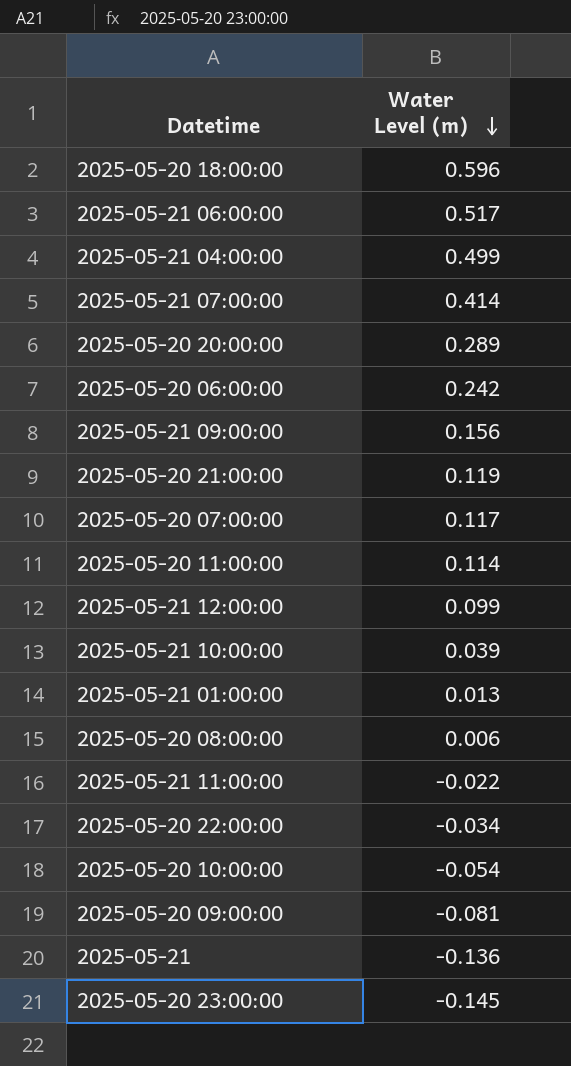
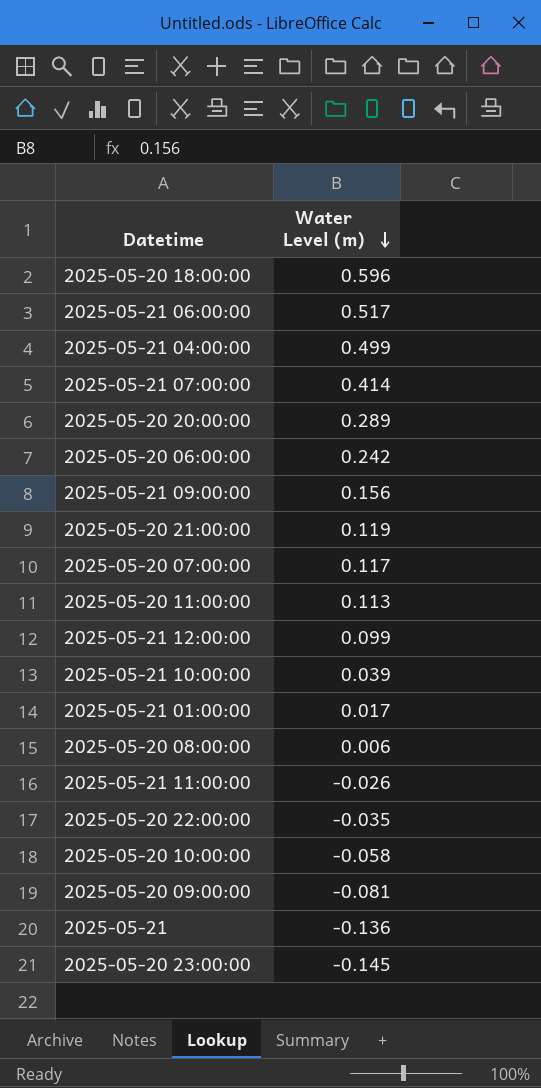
2025-05-20 11:00:00 | Water Level (m): 0.114 -> 0.113
2025-05-21 01:00:00 | Water Level (m): 0.013 -> 0.017
2025-05-21 11:00:00 | Water Level (m): -0.022 -> -0.026
2025-05-20 22:00:00 | Water Level (m): -0.034 -> -0.035
2025-05-20 10:00:00 | Water Level (m): -0.054 -> -0.058

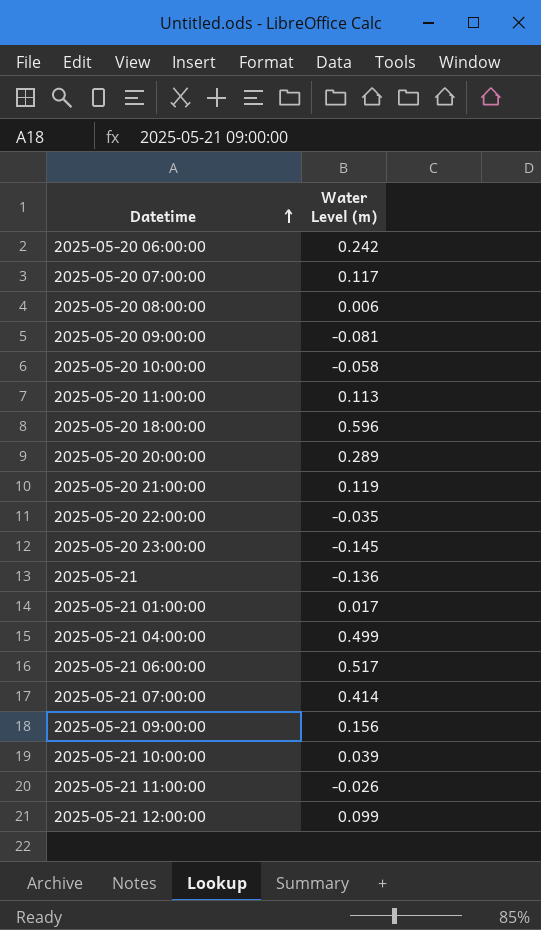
row order: Water Level (m) descending -> Datetime ascending

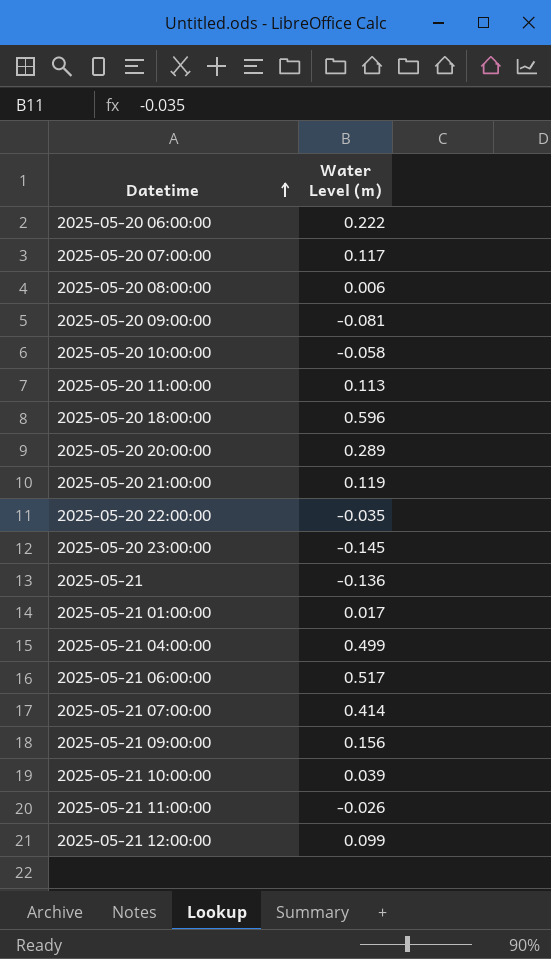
2025-05-20 06:00:00 | Water Level (m): 0.242 -> 0.222

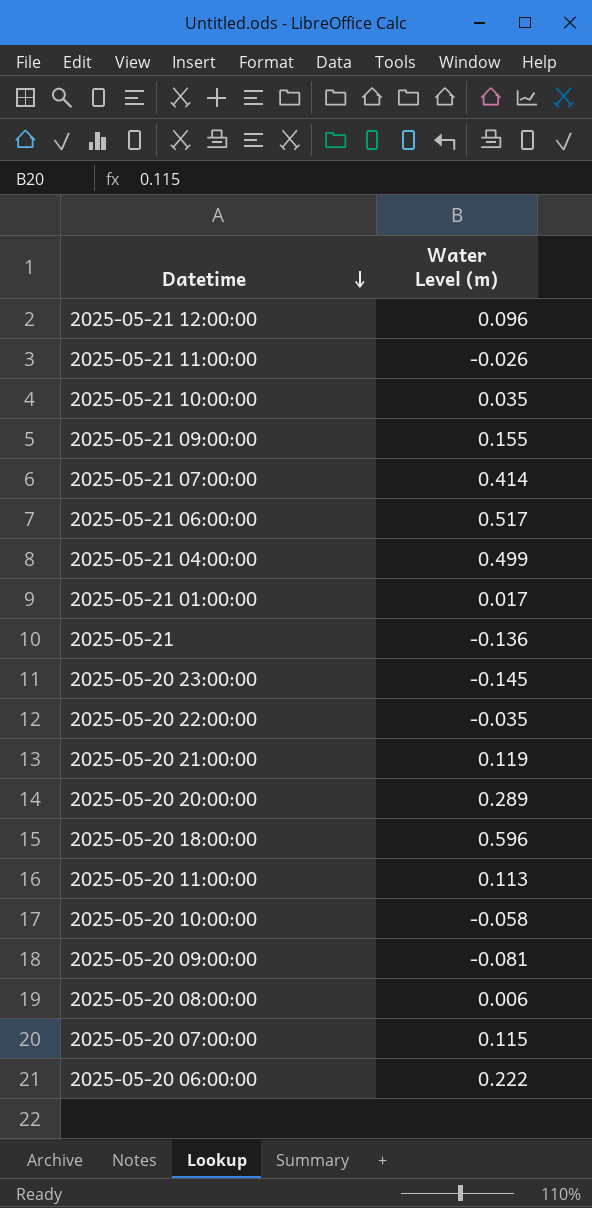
row order: Datetime ascending -> Datetime descending
2025-05-21 12:00:00 | Water Level (m): 0.099 -> 0.096
2025-05-21 10:00:00 | Water Level (m): 0.039 -> 0.035
2025-05-21 09:00:00 | Water Level (m): 0.156 -> 0.155
2025-05-20 07:00:00 | Water Level (m): 0.117 -> 0.115

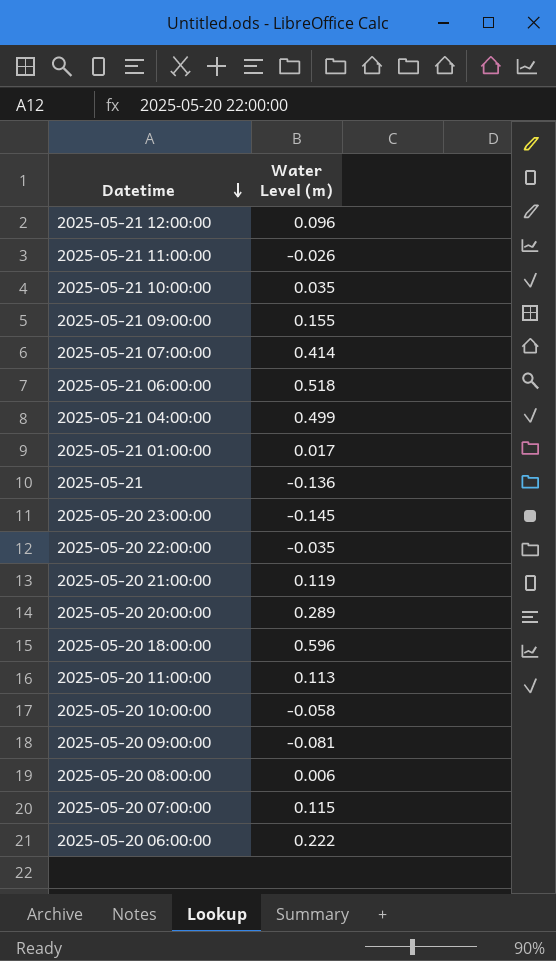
2025-05-21 06:00:00 | Water Level (m): 0.517 -> 0.518

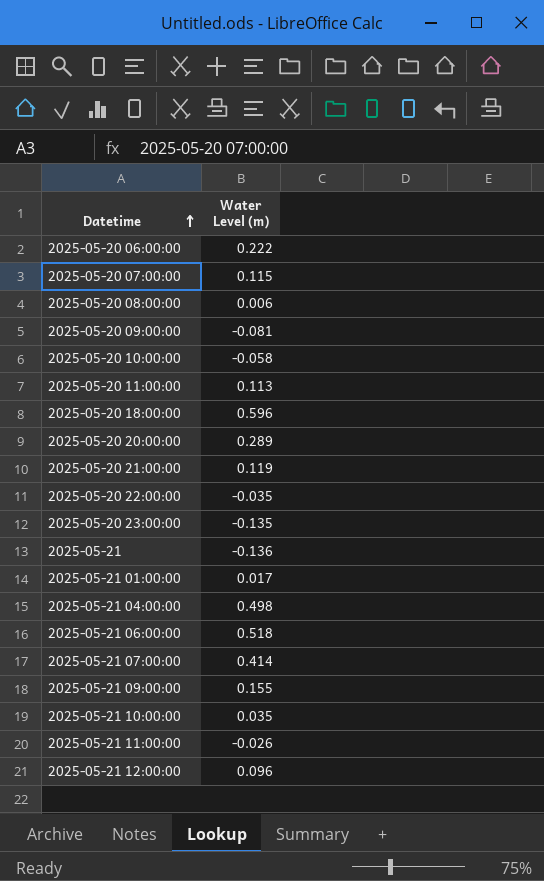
row order: Datetime descending -> Datetime ascending
2025-05-20 23:00:00 | Water Level (m): -0.145 -> -0.135
2025-05-21 04:00:00 | Water Level (m): 0.499 -> 0.498

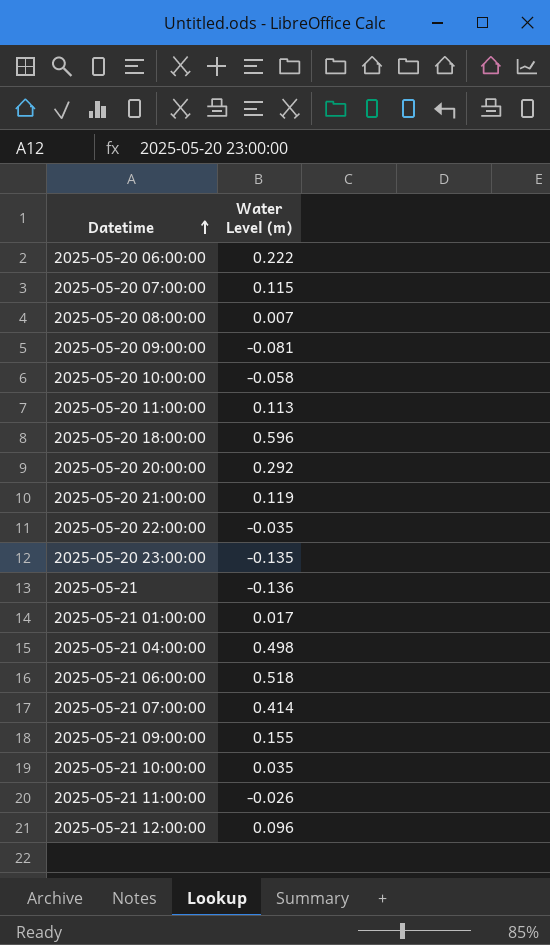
2025-05-20 08:00:00 | Water Level (m): 0.006 -> 0.007
2025-05-20 20:00:00 | Water Level (m): 0.289 -> 0.292

